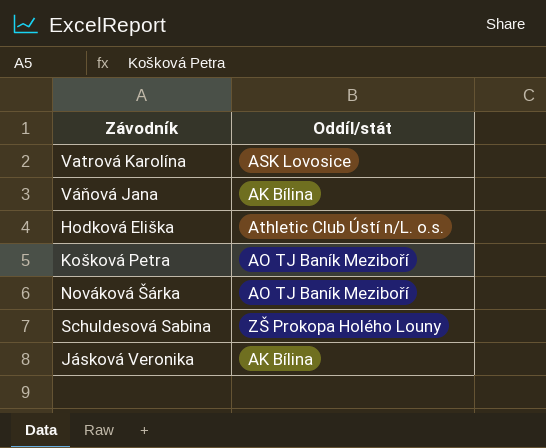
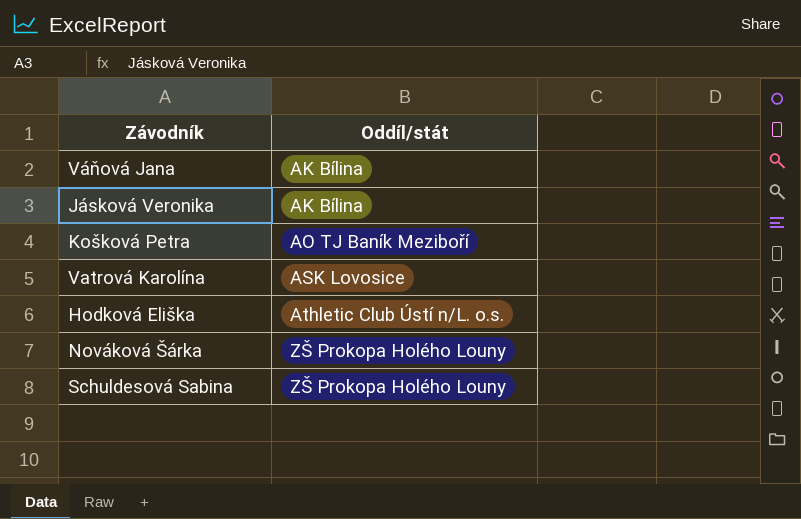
row order: none -> Oddíl/stát ascending
Nováková Šárka | Oddíl/stát: AO TJ Baník Meziboří -> ZŠ Prokopa Holého Louny

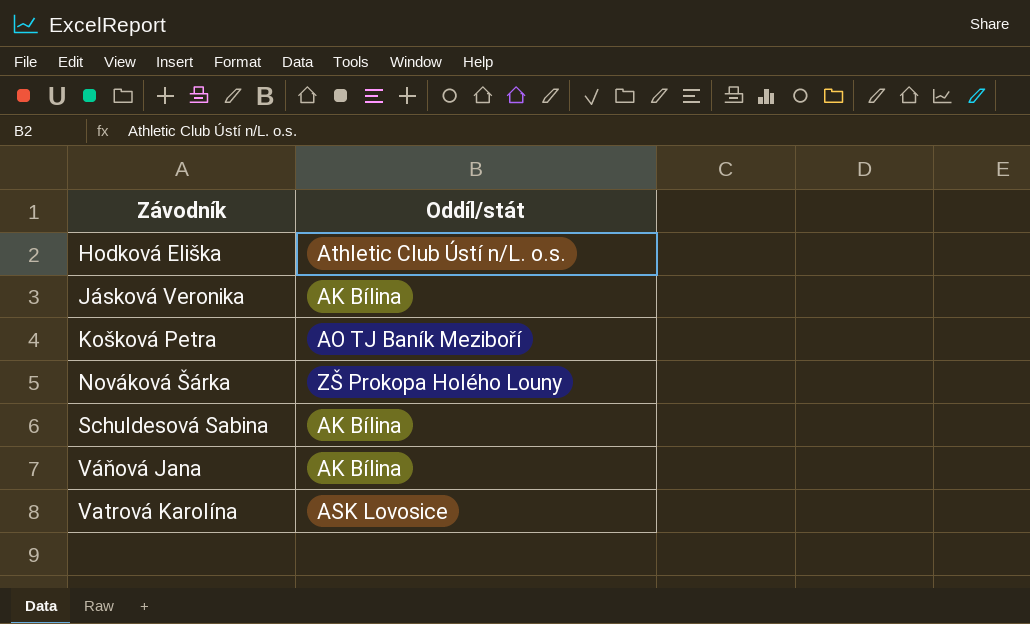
row order: Oddíl/stát ascending -> Závodník ascending
Schuldesová Sabina | Oddíl/stát: ZŠ Prokopa Holého Louny -> AK Bílina

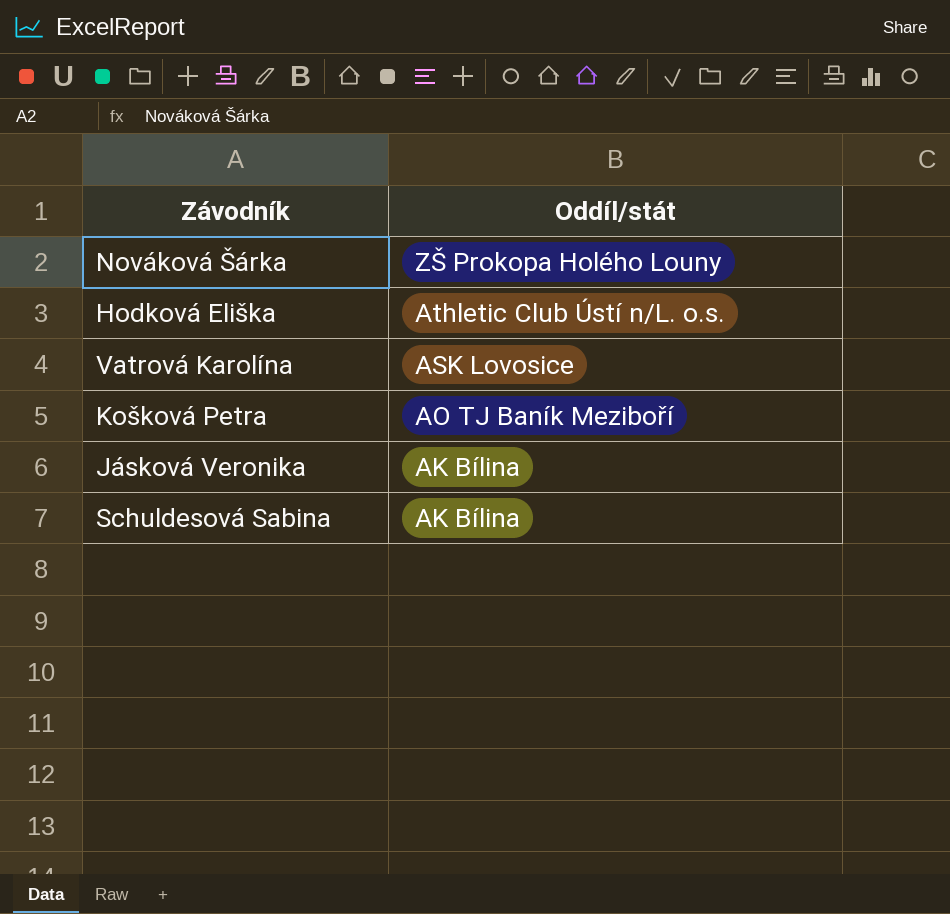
row order: Závodník ascending -> Oddíl/stát descending
row Váňová Jana: AK Bílina -> none

